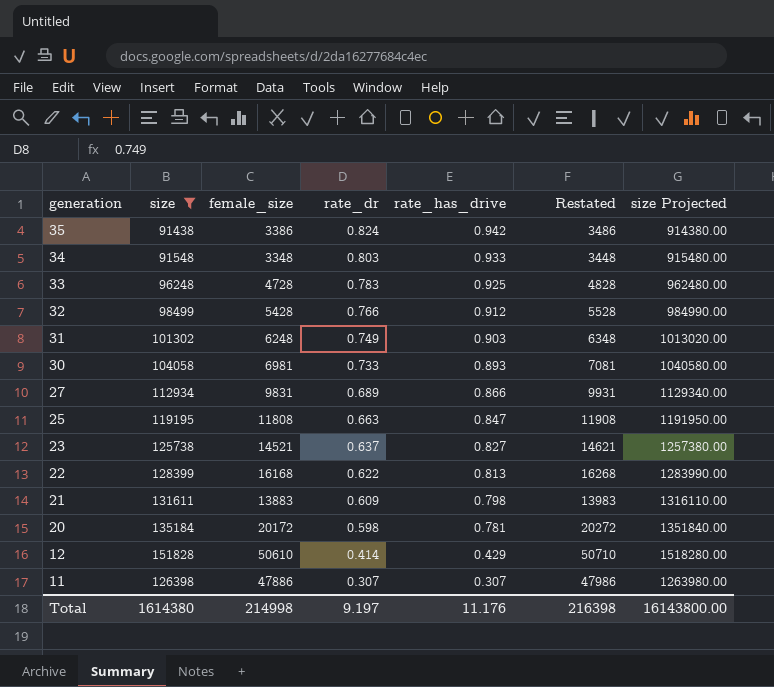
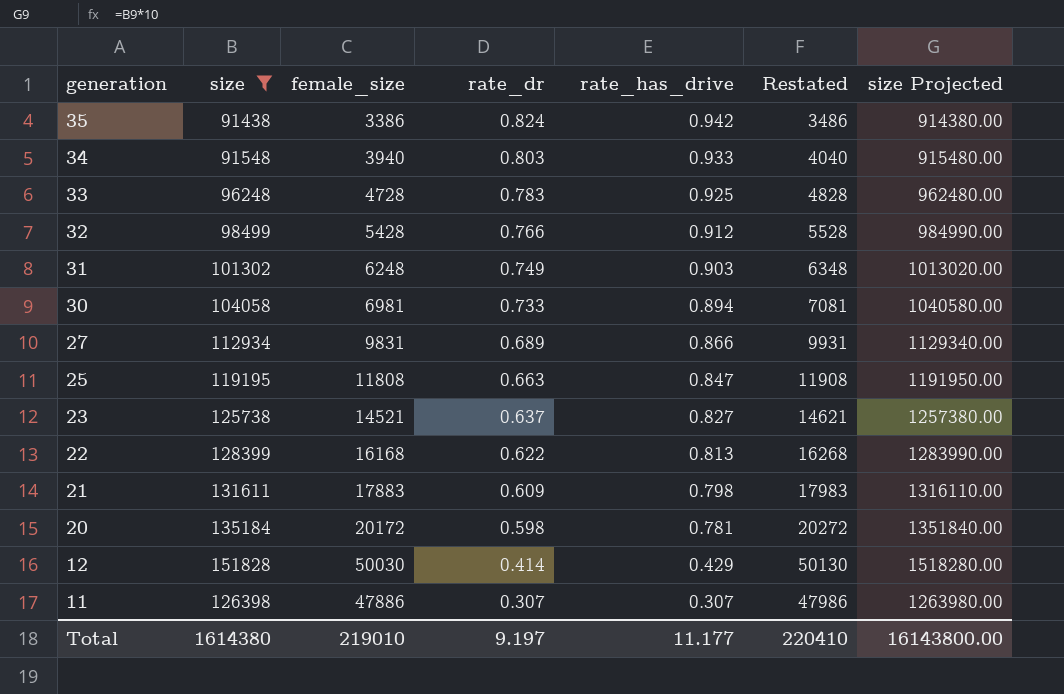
34 | female_size: 3348 -> 3940
34 | Restated: 3448 -> 4040
30 | rate_has_drive: 0.893 -> 0.894
21 | female_size: 13883 -> 17883
21 | Restated: 13983 -> 17983
12 | female_size: 50610 -> 50030
12 | Restated: 50710 -> 50130
Total | female_size: 214998 -> 219010
Total | rate_has_drive: 11.176 -> 11.177
Total | Restated: 216398 -> 220410

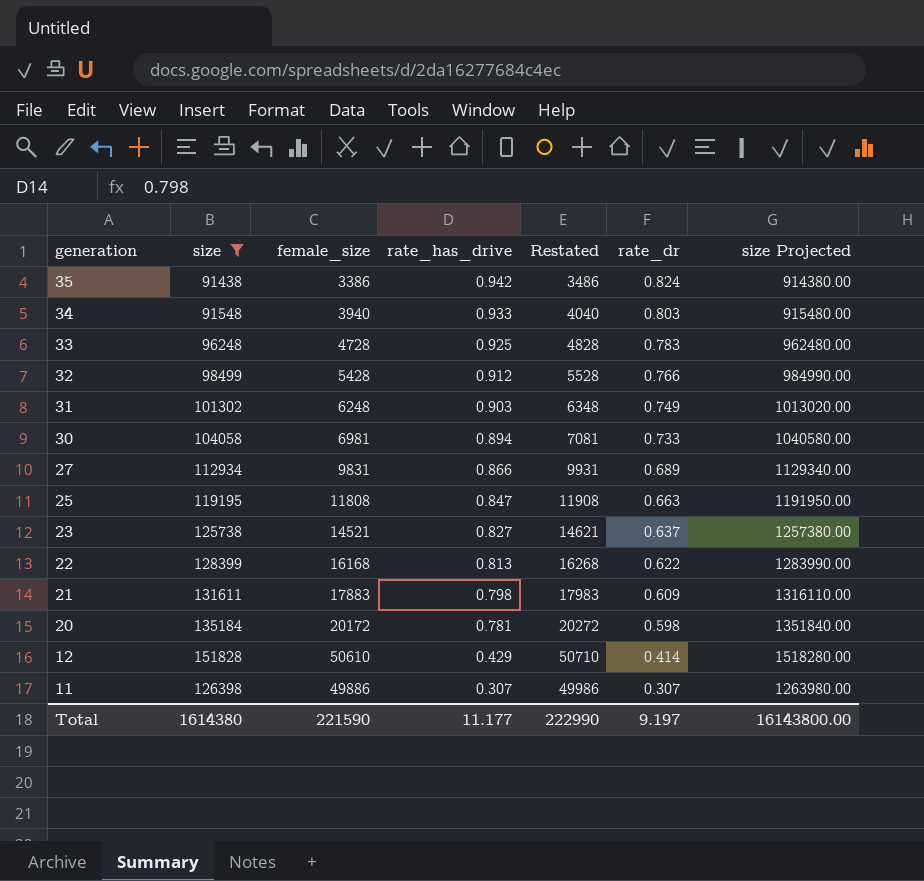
column rate_dr | position: 4 -> 6
12 | female_size: 50030 -> 50610
12 | Restated: 50130 -> 50710
11 | female_size: 47886 -> 49886
11 | Restated: 47986 -> 49986
Total | female_size: 219010 -> 221590
Total | Restated: 220410 -> 222990

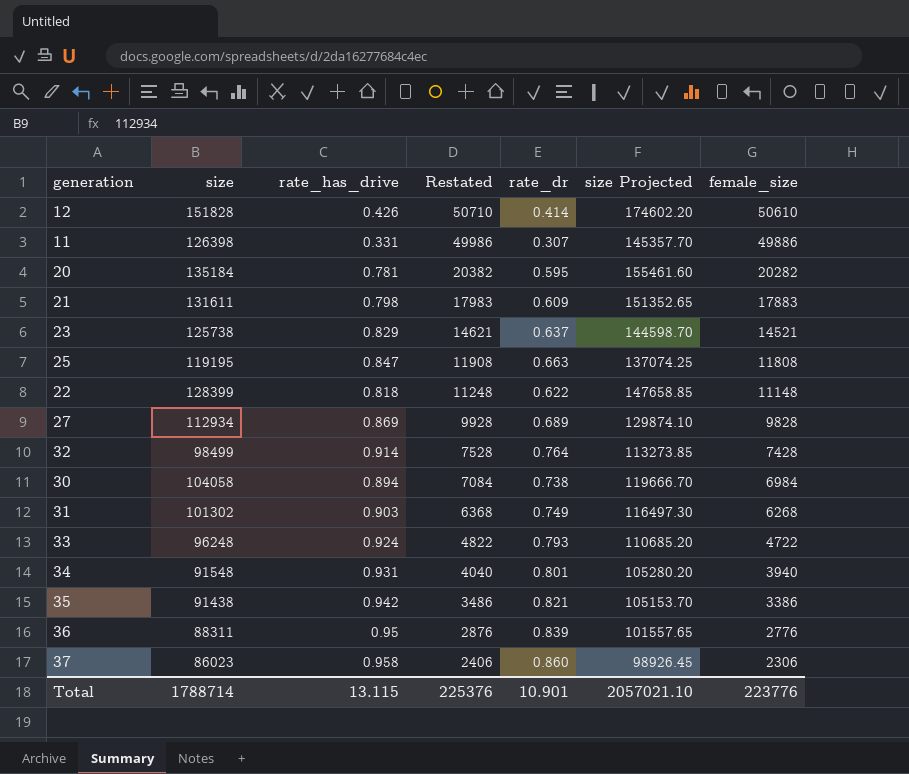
filter: size >= 91438 -> none
row order: generation descending -> Restated descending
column size Projected | formula: [size] * 10 -> [size] * 1.15
column female_size | position: 3 -> 7
12 | rate_has_drive: 0.429 -> 0.426
11 | rate_has_drive: 0.307 -> 0.331
20 | Restated: 20272 -> 20382
20 | rate_dr: 0.598 -> 0.595
20 | female_size: 20172 -> 20282
23 | rate_has_drive: 0.827 -> 0.829
22 | rate_has_drive: 0.813 -> 0.818
22 | Restated: 16268 -> 11248
22 | female_size: 16168 -> 11148
27 | rate_has_drive: 0.866 -> 0.869
27 | Restated: 9931 -> 9928
27 | female_size: 9831 -> 9828
32 | rate_has_drive: 0.912 -> 0.914
32 | Restated: 5528 -> 7528
32 | rate_dr: 0.766 -> 0.764
32 | female_size: 5428 -> 7428
30 | Restated: 7081 -> 7084
30 | rate_dr: 0.733 -> 0.738
30 | female_size: 6981 -> 6984
31 | Restated: 6348 -> 6368
31 | female_size: 6248 -> 6268
33 | rate_has_drive: 0.925 -> 0.924
33 | Restated: 4828 -> 4822
33 | rate_dr: 0.783 -> 0.793
33 | female_size: 4728 -> 4722
34 | rate_has_drive: 0.933 -> 0.931
34 | rate_dr: 0.803 -> 0.801
35 | rate_dr: 0.824 -> 0.821
Total | size: 1614380 -> 1788714
Total | rate_has_drive: 11.177 -> 13.115
Total | Restated: 222990 -> 225376
Total | rate_dr: 9.197 -> 10.901
Total | size Projected: 16143800.00 -> 2057021.10
Total | female_size: 221590 -> 223776

